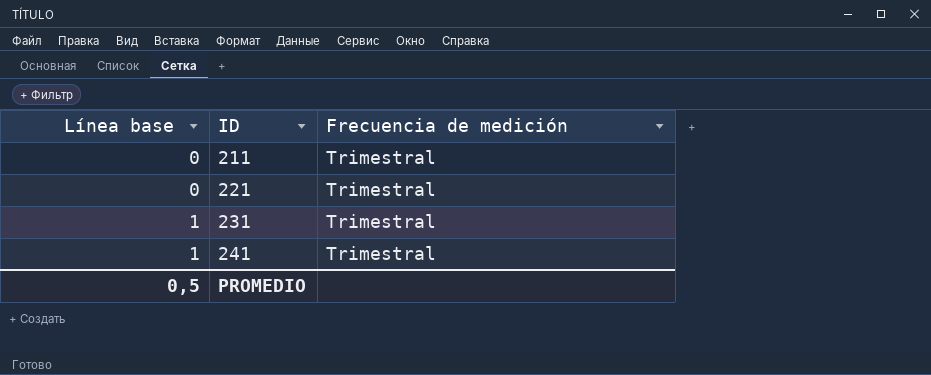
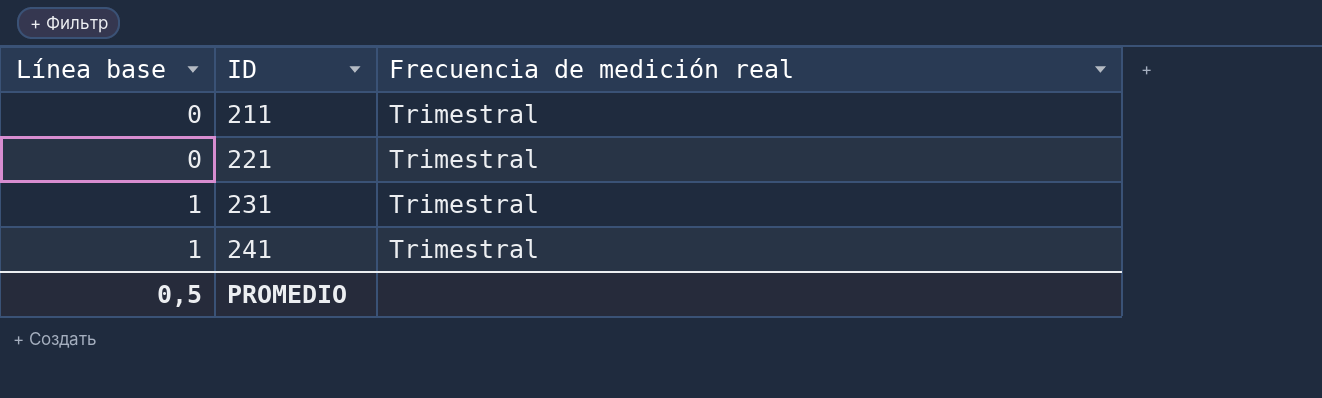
column name: Frecuencia de medición -> Frecuencia de medición real

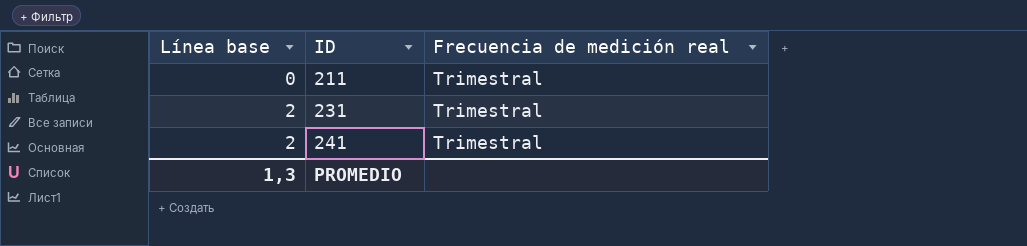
row 221: 0 | Trimestral -> none
231 | Línea base: 1 -> 2
241 | Línea base: 1 -> 2
PROMEDIO | Línea base: 0,5 -> 1,3

